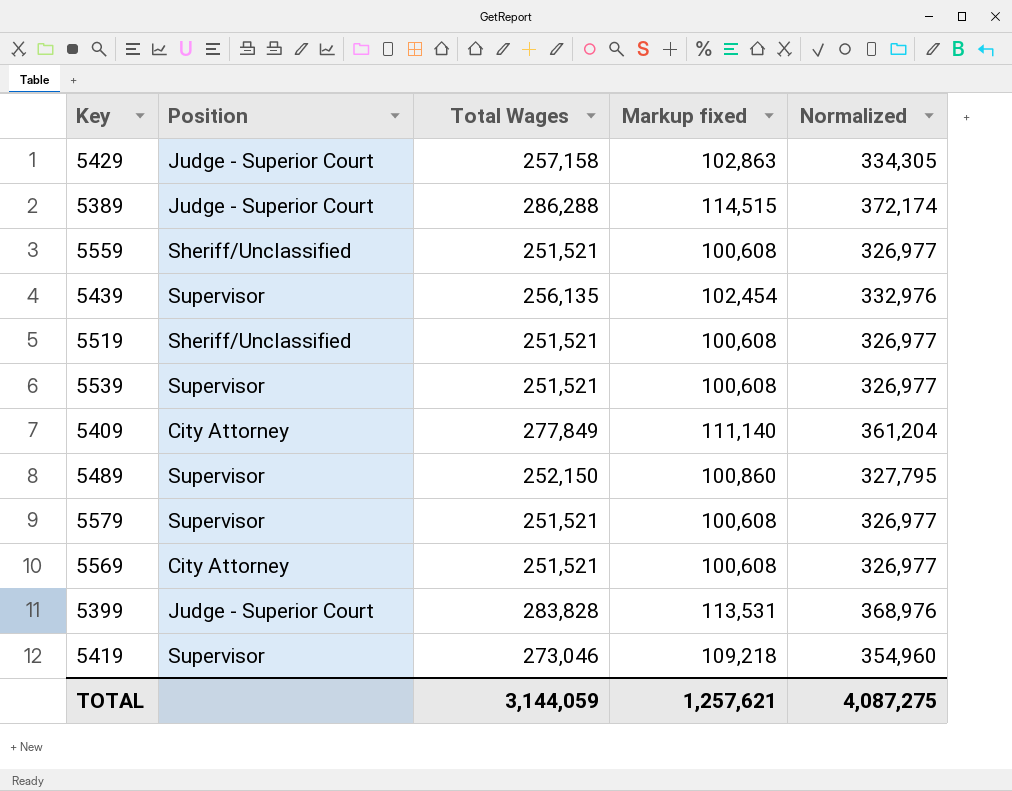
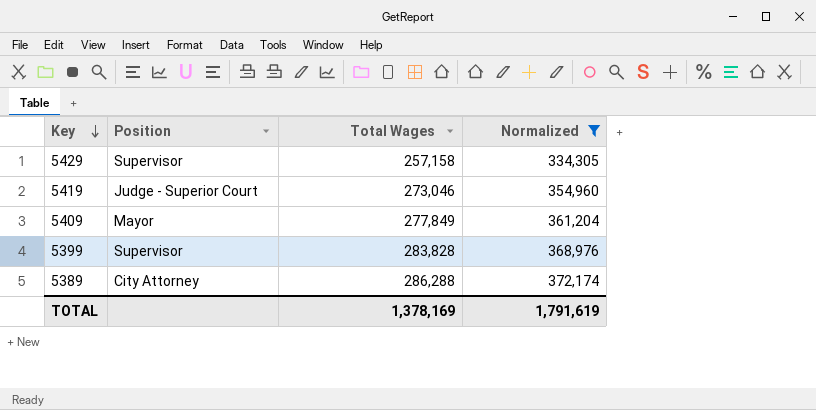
filter: none -> Normalized >= 334,305
row order: none -> Key descending
column Markup fixed | formula: [Total Wages] * 0.4 -> none
5429 | Position: Judge - Superior Court -> Supervisor
5419 | Position: Supervisor -> Judge - Superior Court
5409 | Position: City Attorney -> Mayor
5399 | Position: Judge - Superior Court -> Supervisor
5389 | Position: Judge - Superior Court -> City Attorney
TOTAL | Total Wages: 3,144,059 -> 1,378,169
TOTAL | Normalized: 4,087,275 -> 1,791,619

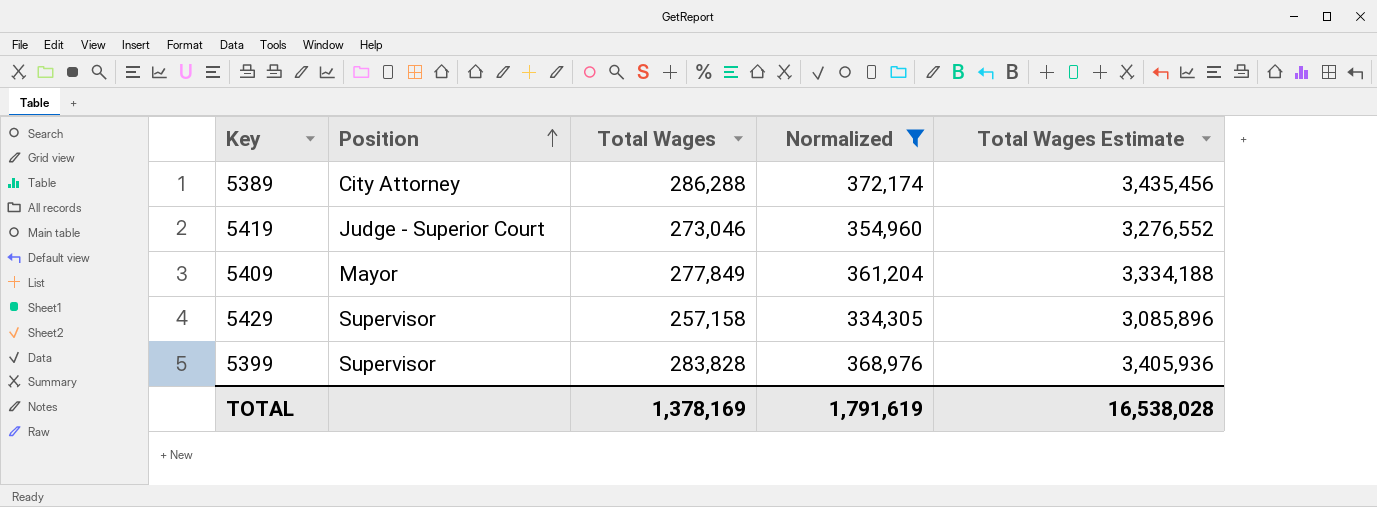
row order: Key descending -> Position ascending
column Total Wages Estimate | formula: none -> [Total Wages] * 12

